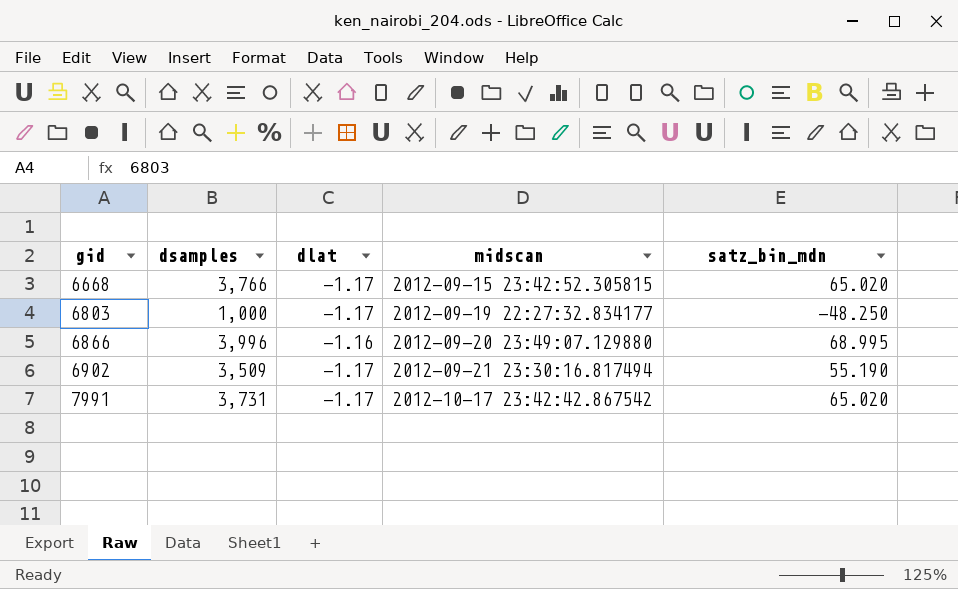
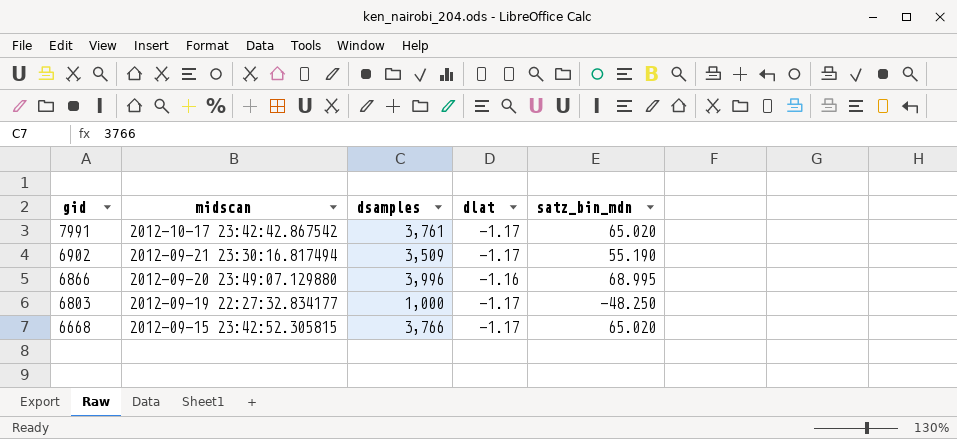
row order: gid ascending -> gid descending
column midscan | position: 4 -> 2
7991 | dsamples: 3,731 -> 3,761

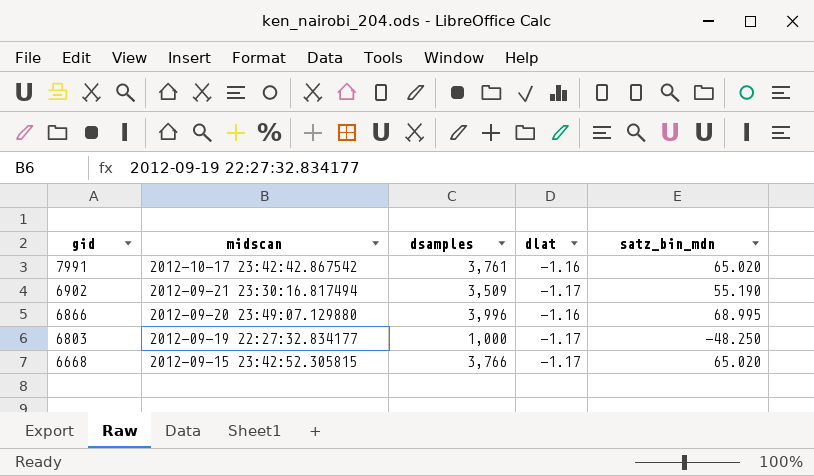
7991 | dlat: -1.17 -> -1.16

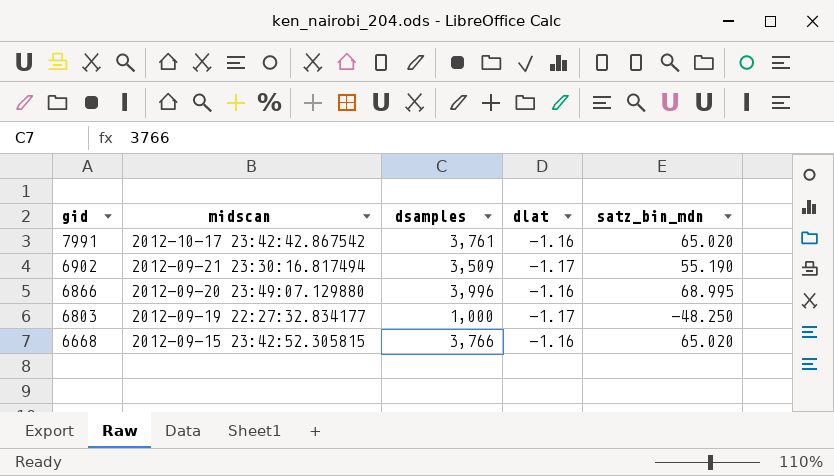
6668 | dlat: -1.17 -> -1.16

